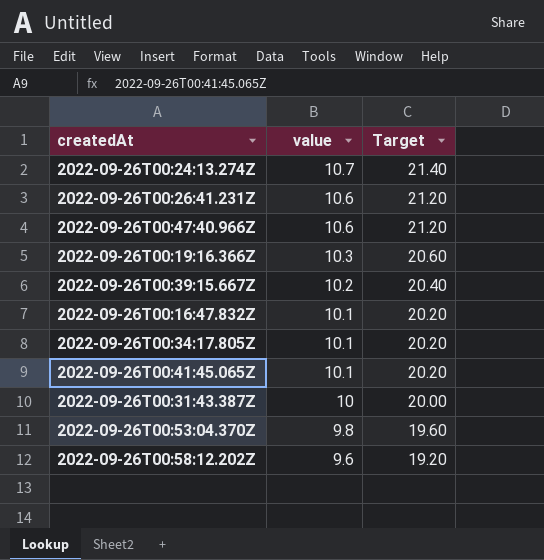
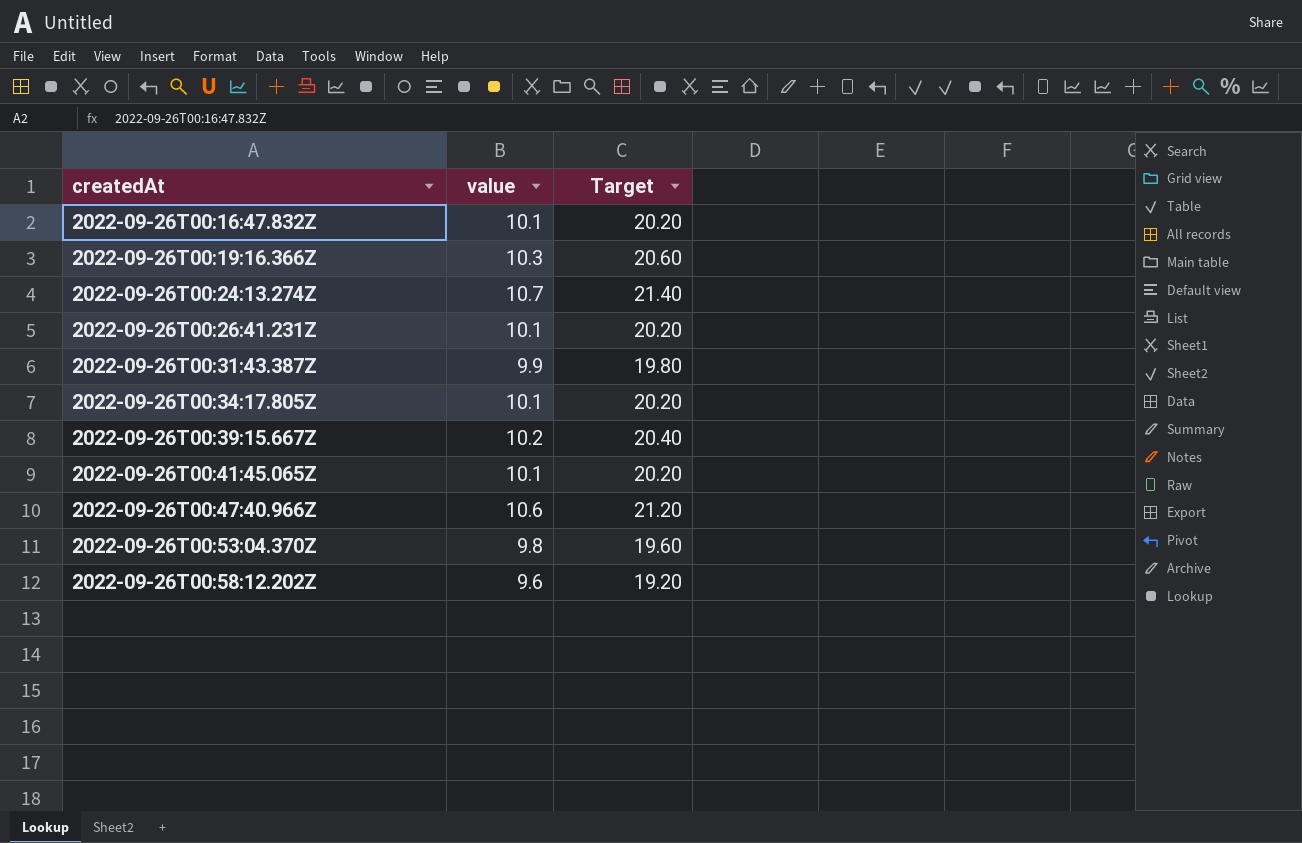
row order: value descending -> createdAt ascending
2022-09-26T00:26:41.231Z | value: 10.6 -> 10.1
2022-09-26T00:26:41.231Z | Target: 21.20 -> 20.20
2022-09-26T00:31:43.387Z | value: 10 -> 9.9
2022-09-26T00:31:43.387Z | Target: 20.00 -> 19.80

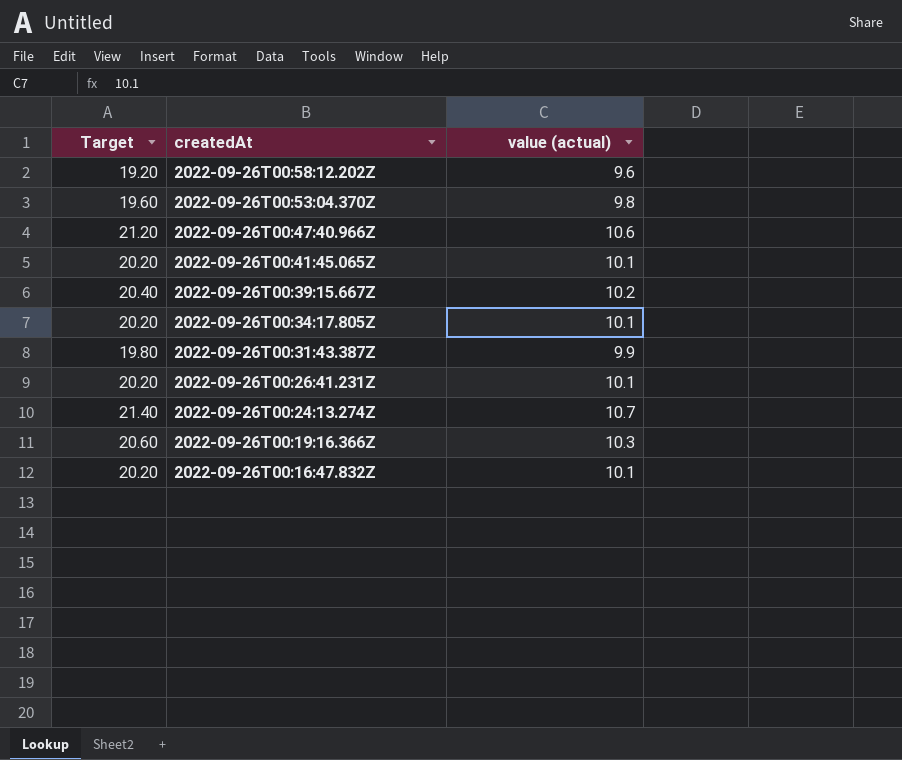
row order: createdAt ascending -> createdAt descending
column Target | position: 3 -> 1
column name: value -> value (actual)

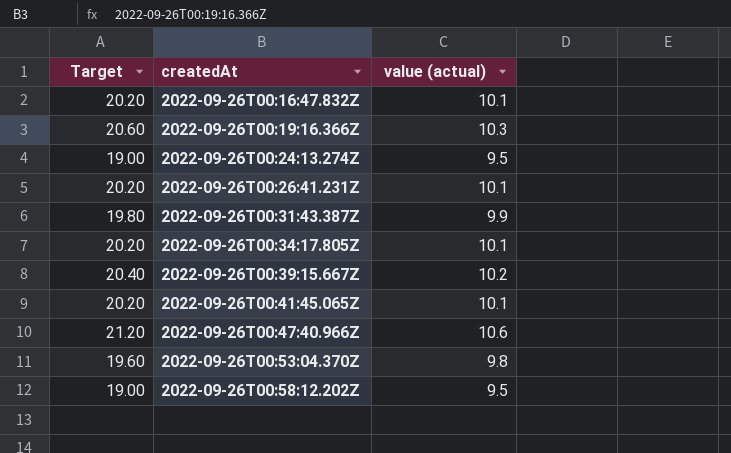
row order: createdAt descending -> createdAt ascending
2022-09-26T00:24:13.274Z | Target: 21.40 -> 19.00
2022-09-26T00:24:13.274Z | value (actual): 10.7 -> 9.5
2022-09-26T00:58:12.202Z | Target: 19.20 -> 19.00
2022-09-26T00:58:12.202Z | value (actual): 9.6 -> 9.5

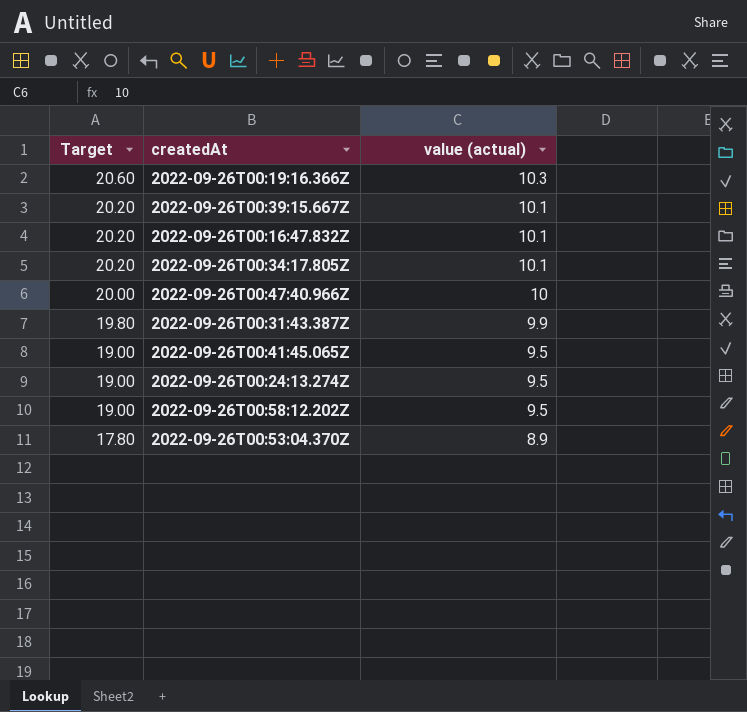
row order: createdAt ascending -> Target descending
row 2022-09-26T00:26:41.231Z: 20.20 | 10.1 -> none
2022-09-26T00:39:15.667Z | Target: 20.40 -> 20.20
2022-09-26T00:39:15.667Z | value (actual): 10.2 -> 10.1
2022-09-26T00:47:40.966Z | Target: 21.20 -> 20.00
2022-09-26T00:47:40.966Z | value (actual): 10.6 -> 10
2022-09-26T00:41:45.065Z | Target: 20.20 -> 19.00
2022-09-26T00:41:45.065Z | value (actual): 10.1 -> 9.5
2022-09-26T00:53:04.370Z | Target: 19.60 -> 17.80
2022-09-26T00:53:04.370Z | value (actual): 9.8 -> 8.9

